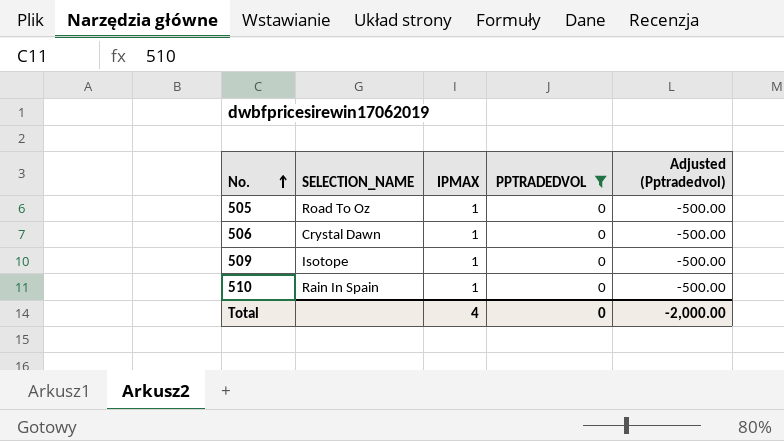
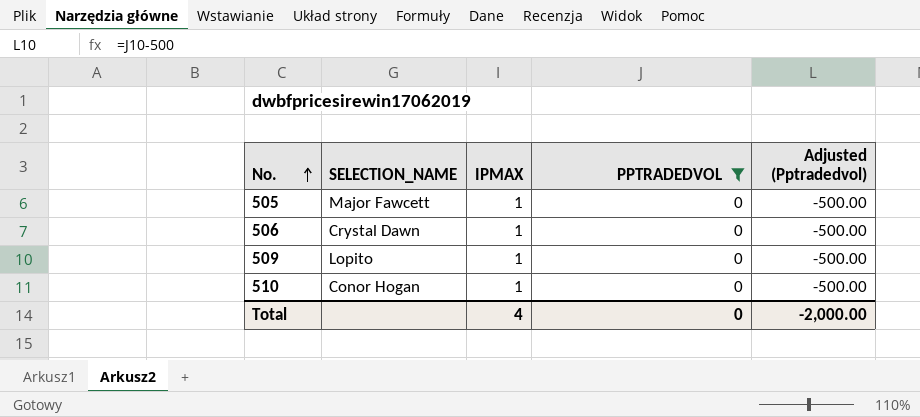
505 | SELECTION_NAME: Road To Oz -> Major Fawcett
509 | SELECTION_NAME: Isotope -> Lopito
510 | SELECTION_NAME: Rain In Spain -> Conor Hogan

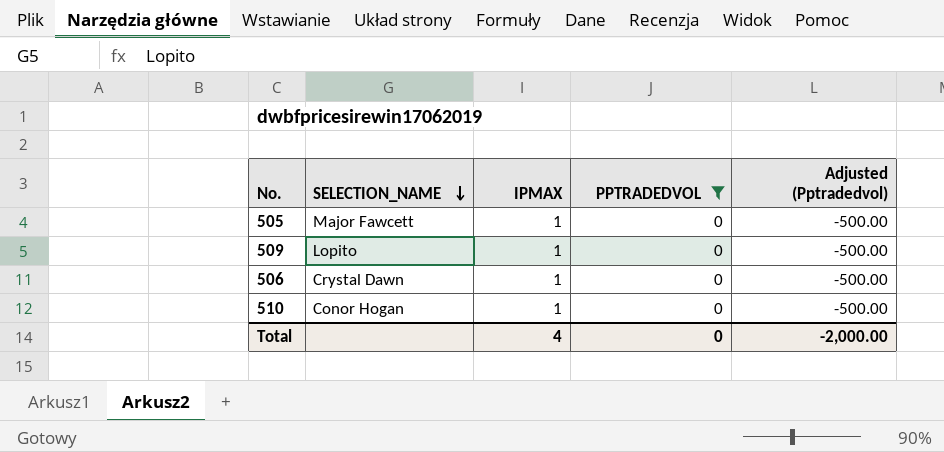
row order: No. ascending -> SELECTION_NAME descending

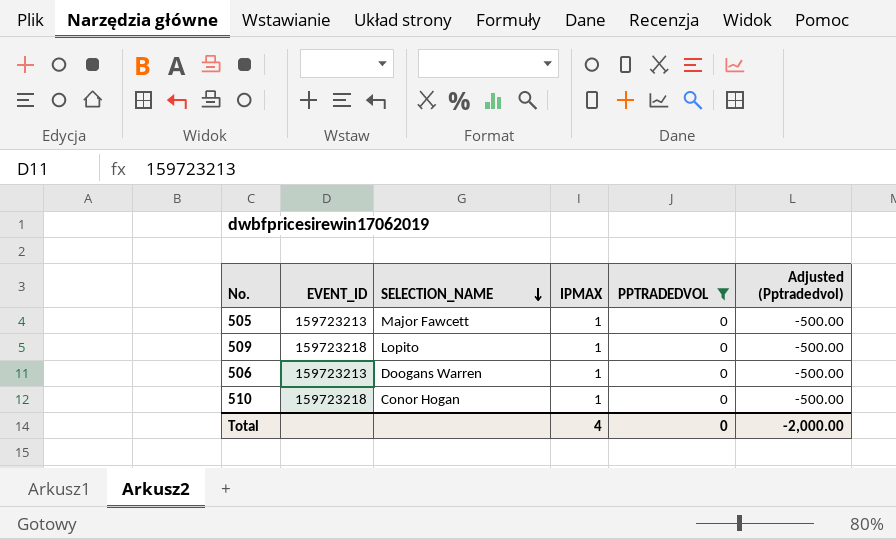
column EVENT_ID | position: none -> 2
506 | SELECTION_NAME: Crystal Dawn -> Doogans Warren

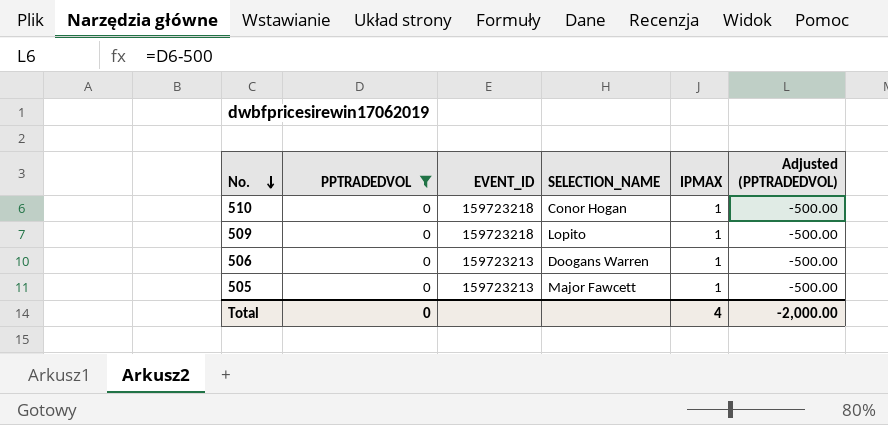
row order: SELECTION_NAME descending -> No. descending
column PPTRADEDVOL | position: 5 -> 2
column name: Adjusted (Pptradedvol) -> Adjusted (PPTRADEDVOL)

